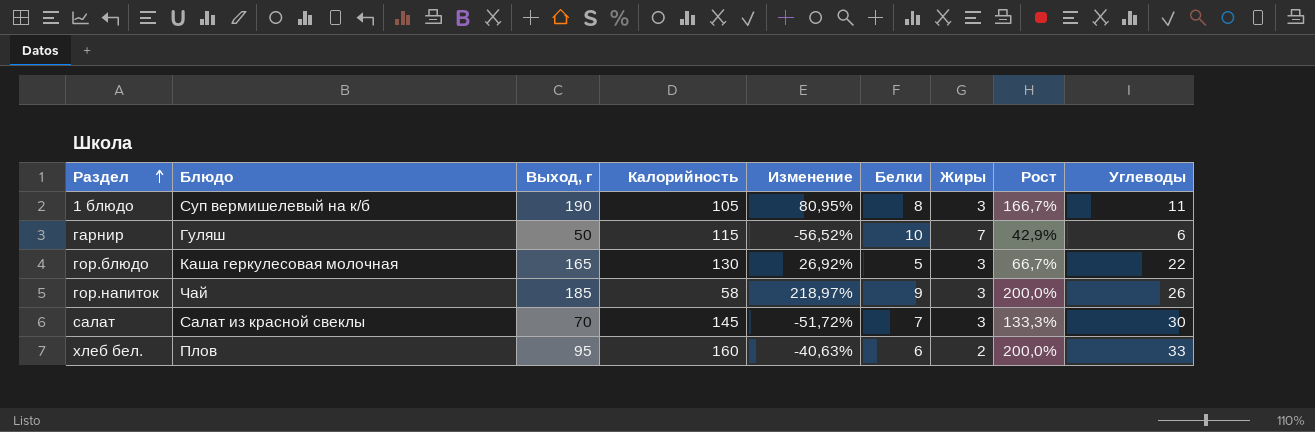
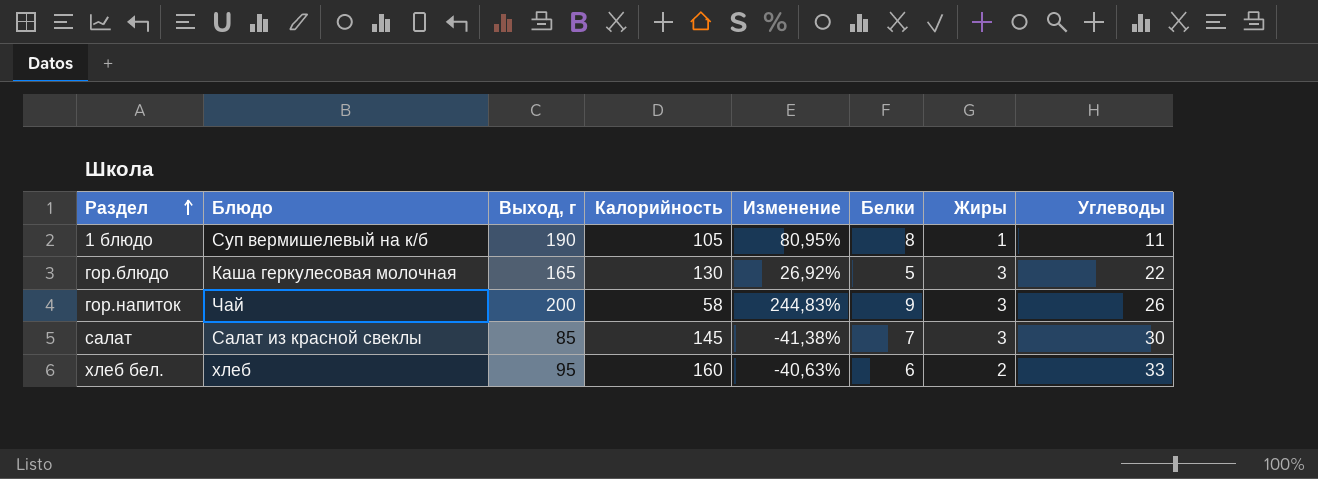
column Рост | formula: ([Белки] - [Жиры]) / [Жиры] -> none
row гарнир: Гуляш | 50 | 115 | -56,52% | 10 | 7 | 42,9% | 6 -> none
1 блюдо | Жиры: 3 -> 1
гор.напиток | Выход, г: 185 -> 200
гор.напиток | Изменение: 218,97% -> 244,83%
салат | Выход, г: 70 -> 85
салат | Изменение: -51,72% -> -41,38%
хлеб бел. | Блюдо: Плов -> хлеб

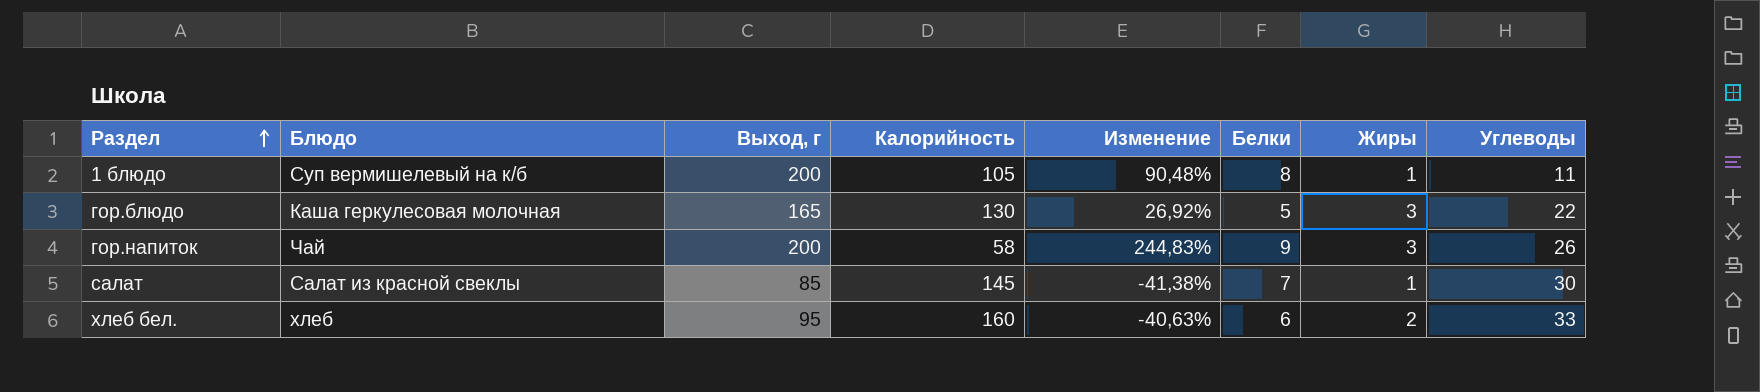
1 блюдо | Выход, г: 190 -> 200
1 блюдо | Изменение: 80,95% -> 90,48%
салат | Жиры: 3 -> 1

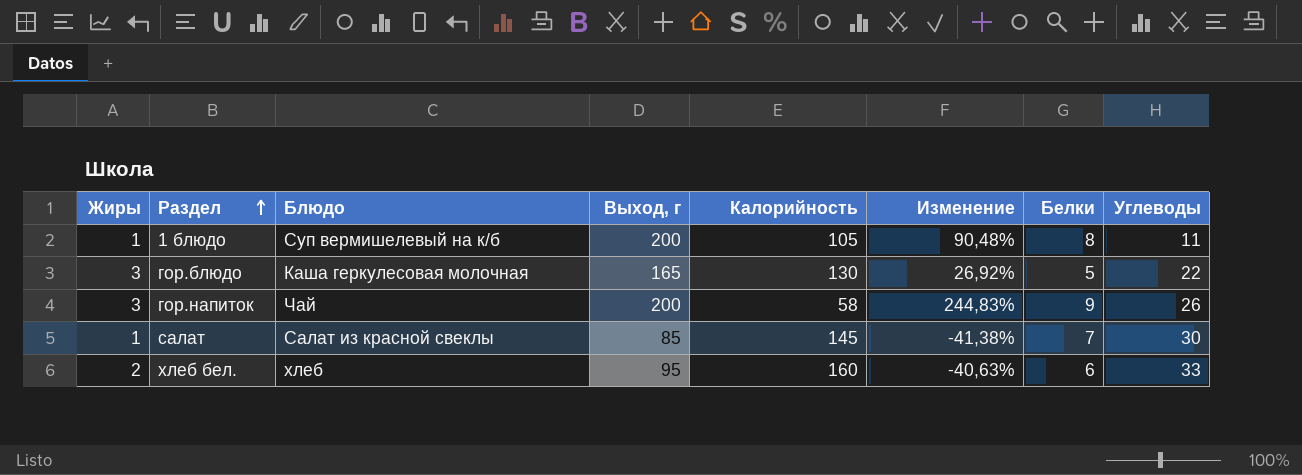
column Жиры | position: 7 -> 1

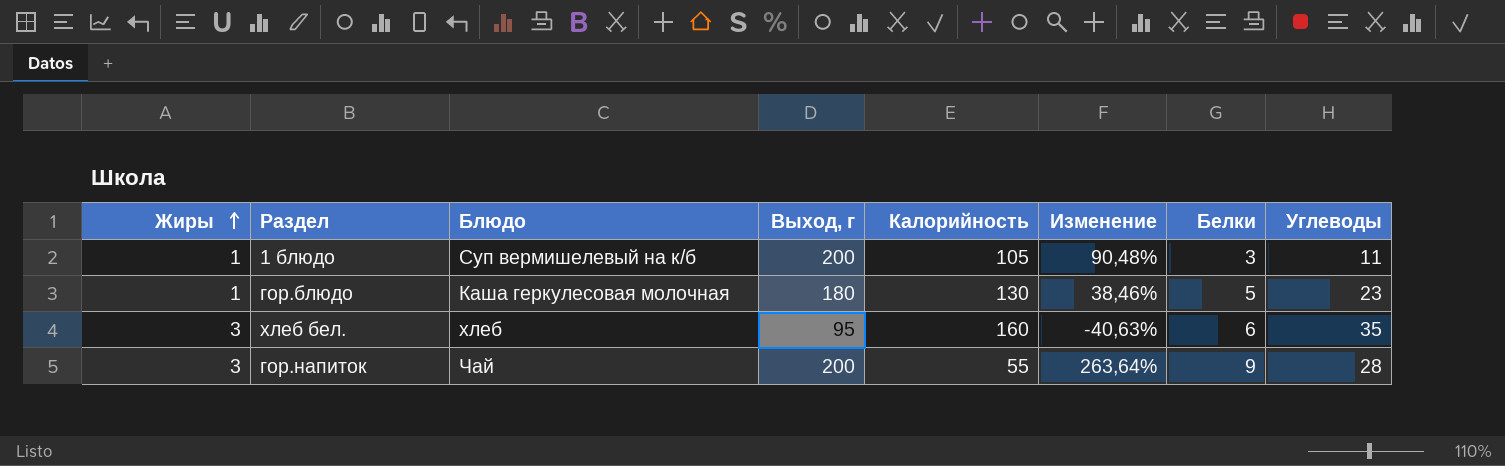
row order: Раздел ascending -> Жиры ascending
row салат: 1 | Салат из красной свеклы | 85 | 145 | -41,38% | 7 | 30 -> none
1 блюдо | Белки: 8 -> 3
гор.блюдо | Жиры: 3 -> 1
гор.блюдо | Выход, г: 165 -> 180
гор.блюдо | Изменение: 26,92% -> 38,46%
гор.блюдо | Углеводы: 22 -> 23
хлеб бел. | Жиры: 2 -> 3
хлеб бел. | Углеводы: 33 -> 35
гор.напиток | Калорийность: 58 -> 55
гор.напиток | Изменение: 244,83% -> 263,64%
гор.напиток | Углеводы: 26 -> 28

